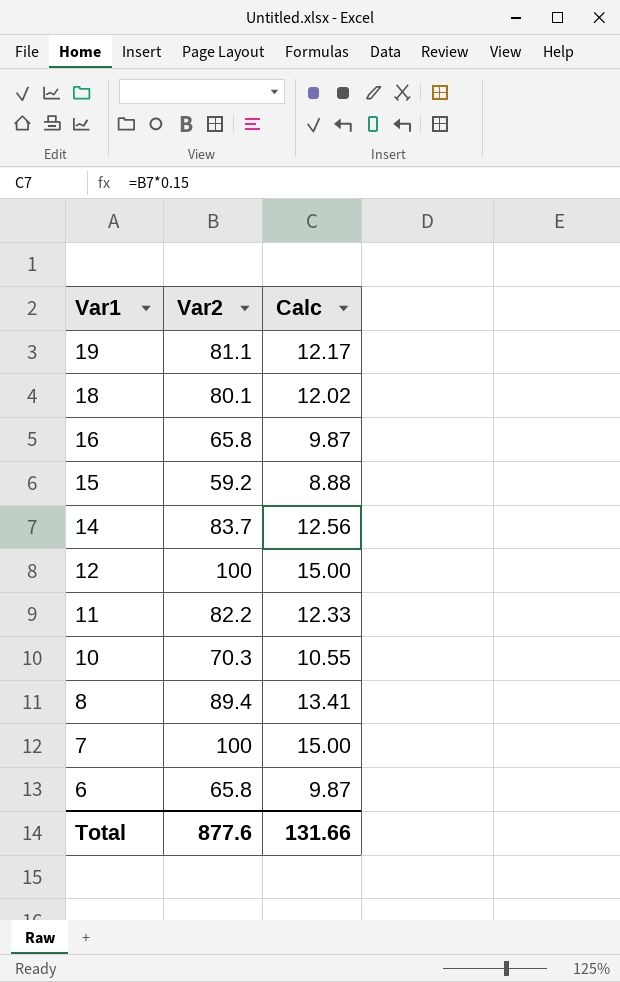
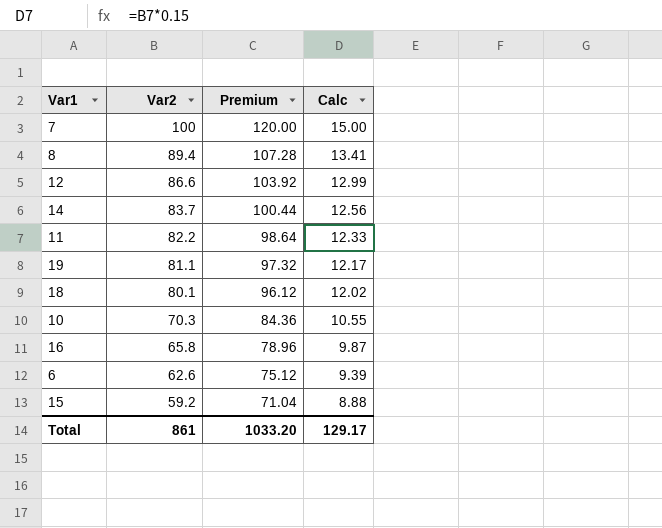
row order: Var1 descending -> Var2 descending
column Premium | formula: none -> [Var2] * 1.2
12 | Var2: 100 -> 86.6
12 | Calc: 15.00 -> 12.99
6 | Var2: 65.8 -> 62.6
6 | Calc: 9.87 -> 9.39
Total | Var2: 877.6 -> 861
Total | Calc: 131.66 -> 129.17

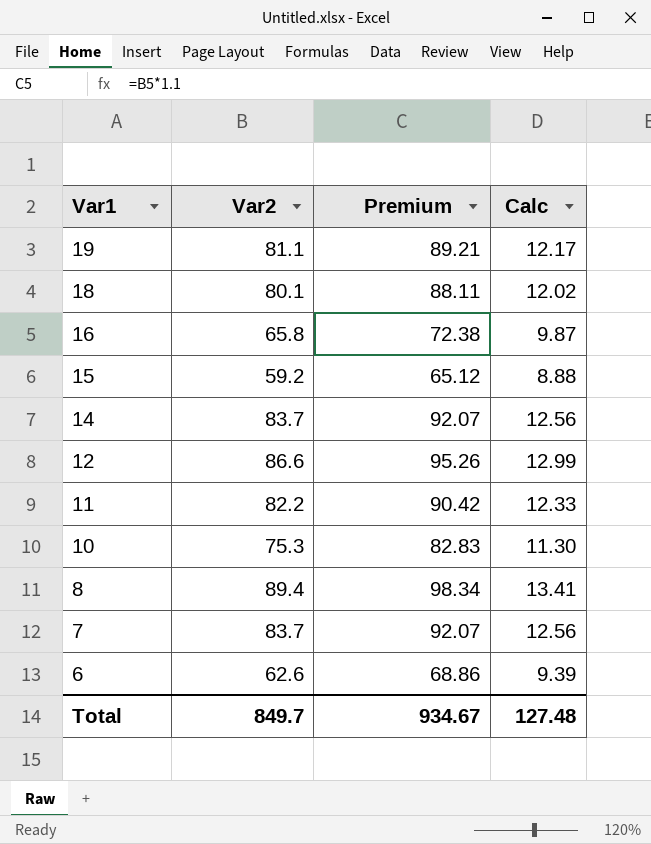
row order: Var2 descending -> Var1 descending
column Premium | formula: [Var2] * 1.2 -> [Var2] * 1.1
10 | Var2: 70.3 -> 75.3
10 | Calc: 10.55 -> 11.30
7 | Var2: 100 -> 83.7
7 | Calc: 15.00 -> 12.56
Total | Var2: 861 -> 849.7
Total | Premium: 1033.20 -> 934.67
Total | Calc: 129.17 -> 127.48

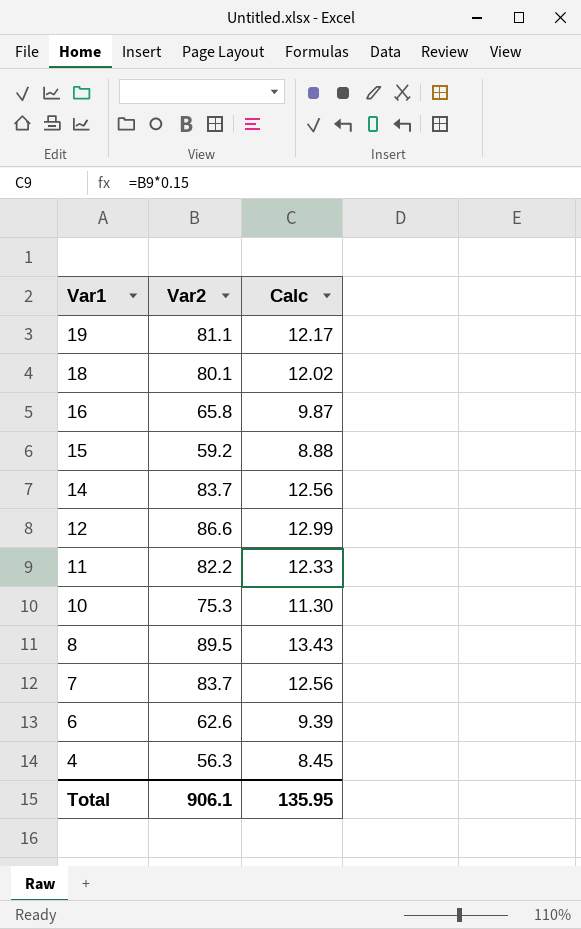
column Premium | formula: [Var2] * 1.1 -> none
8 | Var2: 89.4 -> 89.5
8 | Calc: 13.41 -> 13.43
row 4: none -> 56.3 | 8.45
Total | Var2: 849.7 -> 906.1
Total | Calc: 127.48 -> 135.95

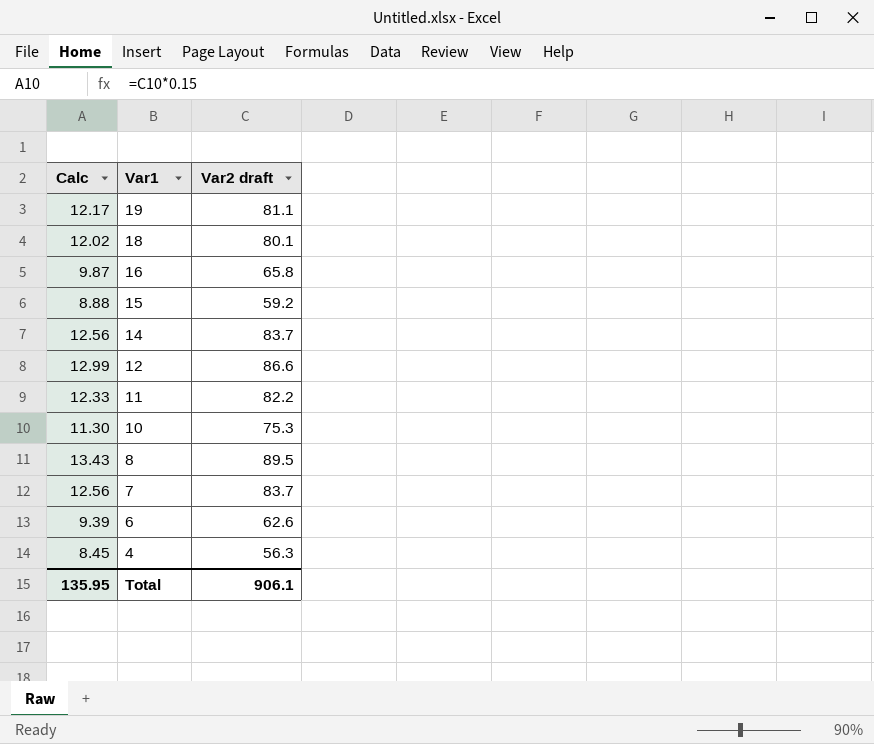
column Calc | position: 3 -> 1
column name: Var2 -> Var2 draft

